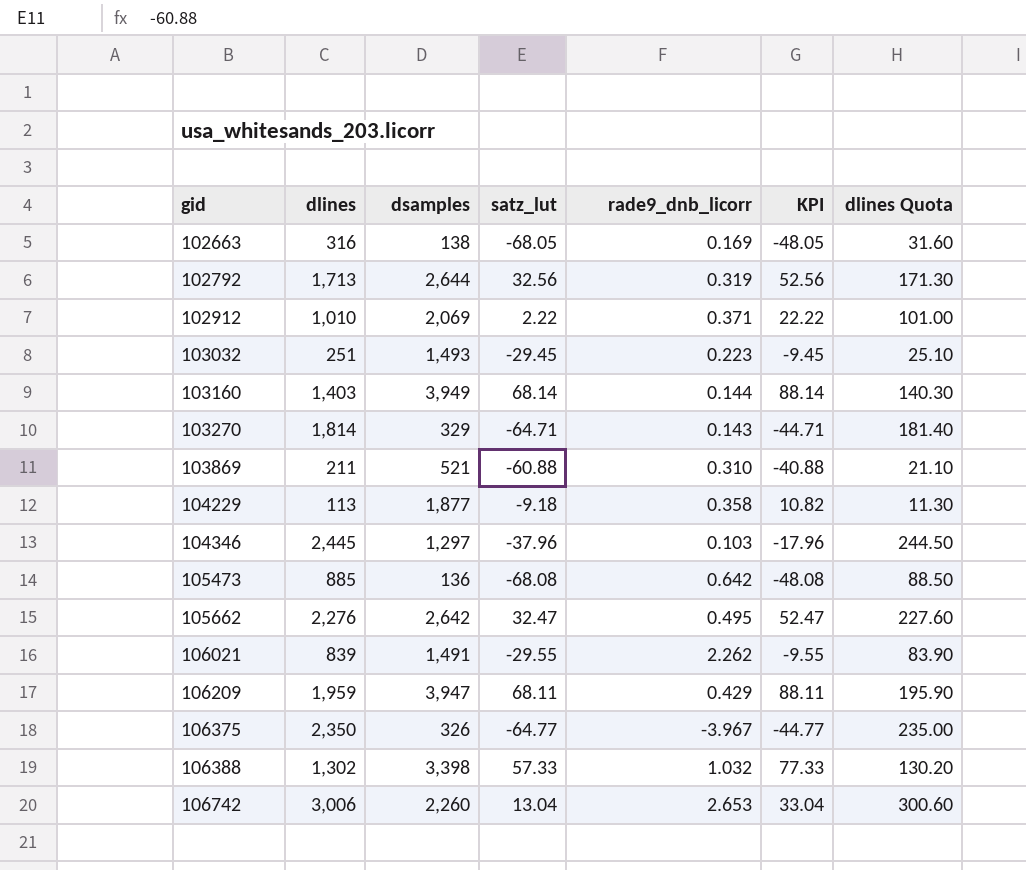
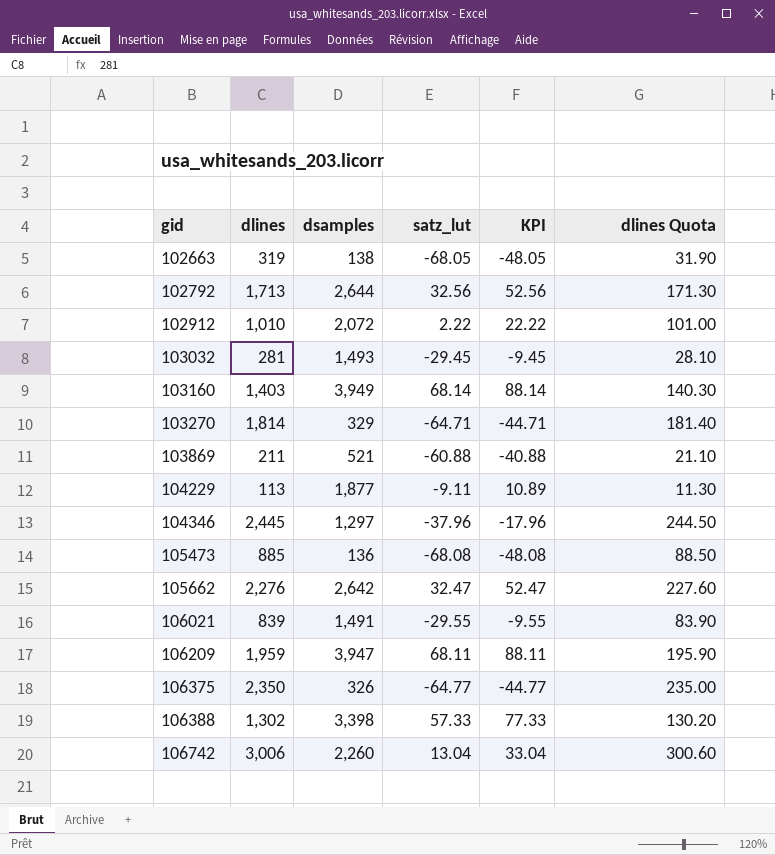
column rade9_dnb_licorr | position: 5 -> none
102663 | dlines: 316 -> 319
102663 | dlines Quota: 31.60 -> 31.90
102912 | dsamples: 2,069 -> 2,072
103032 | dlines: 251 -> 281
103032 | dlines Quota: 25.10 -> 28.10
104229 | satz_lut: -9.18 -> -9.11
104229 | KPI: 10.82 -> 10.89

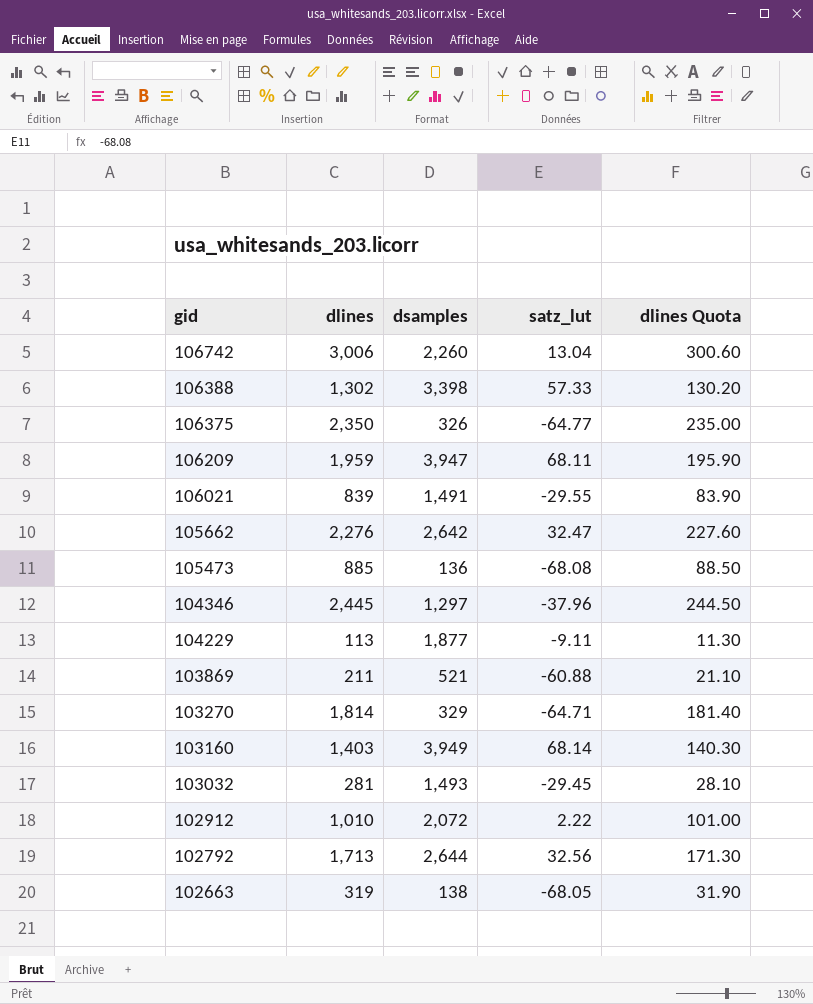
row order: gid ascending -> gid descending
column KPI | formula: [satz_lut] + 20 -> none

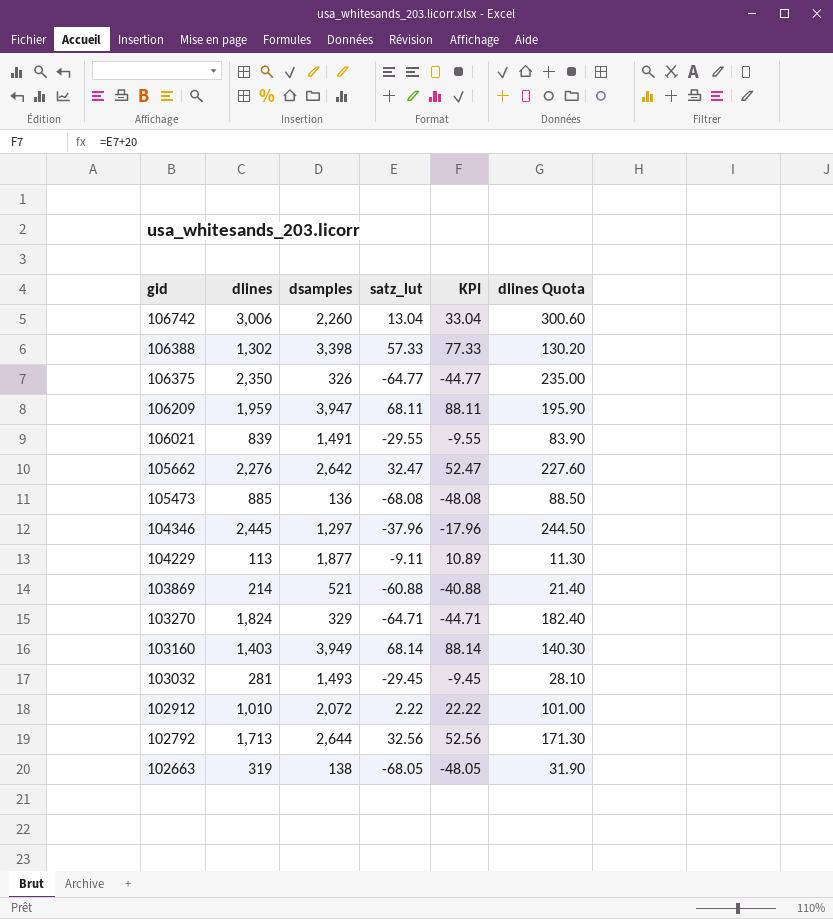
column KPI | formula: none -> [satz_lut] + 20
103869 | dlines: 211 -> 214
103869 | dlines Quota: 21.10 -> 21.40
103270 | dlines: 1,814 -> 1,824
103270 | dlines Quota: 181.40 -> 182.40

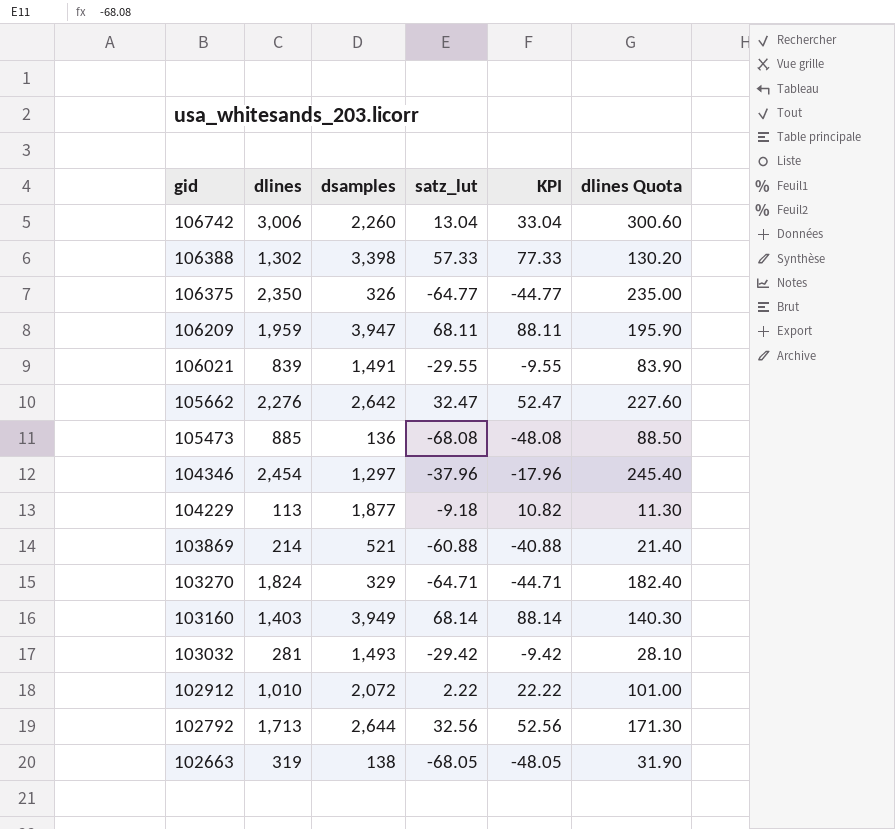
104346 | dlines: 2,445 -> 2,454
104346 | dlines Quota: 244.50 -> 245.40
104229 | satz_lut: -9.11 -> -9.18
104229 | KPI: 10.89 -> 10.82
103032 | satz_lut: -29.45 -> -29.42
103032 | KPI: -9.45 -> -9.42

